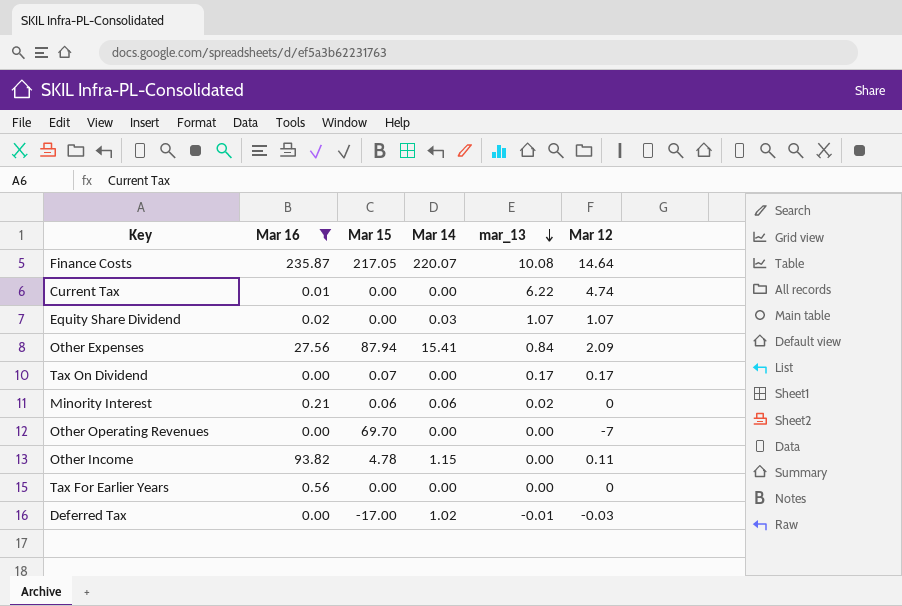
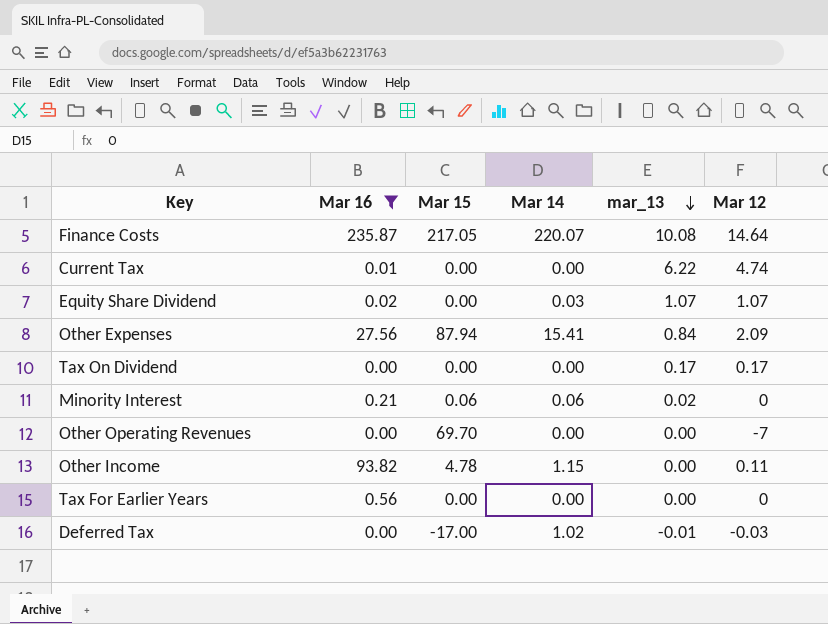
Tax On Dividend | Mar 15: 0.07 -> 0.00

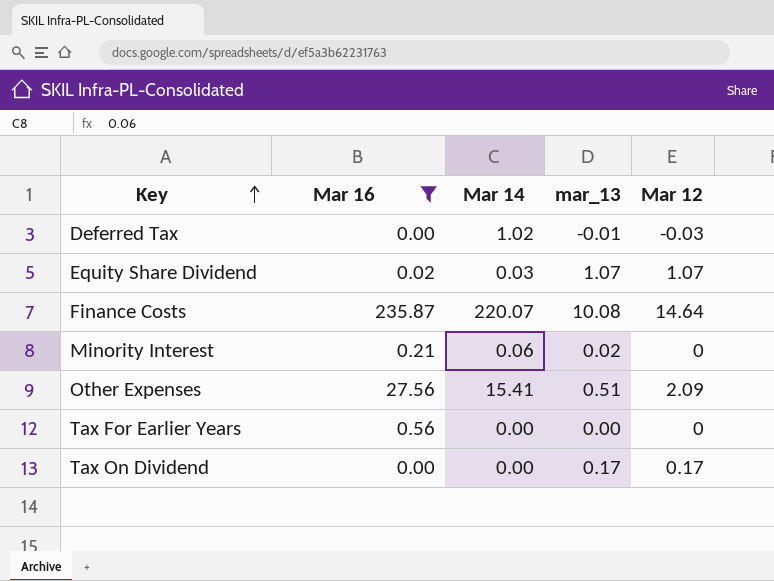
row order: mar_13 descending -> Key ascending
column Mar 15 | position: 3 -> none
row Current Tax: 0.01 | 0.00 | 0.00 | 6.22 | 4.74 -> none
row Other Operating Revenues: 0.00 | 69.70 | 0.00 | 0.00 | -7 -> none
row Other Income: 93.82 | 4.78 | 1.15 | 0.00 | 0.11 -> none
Other Expenses | mar_13: 0.84 -> 0.51

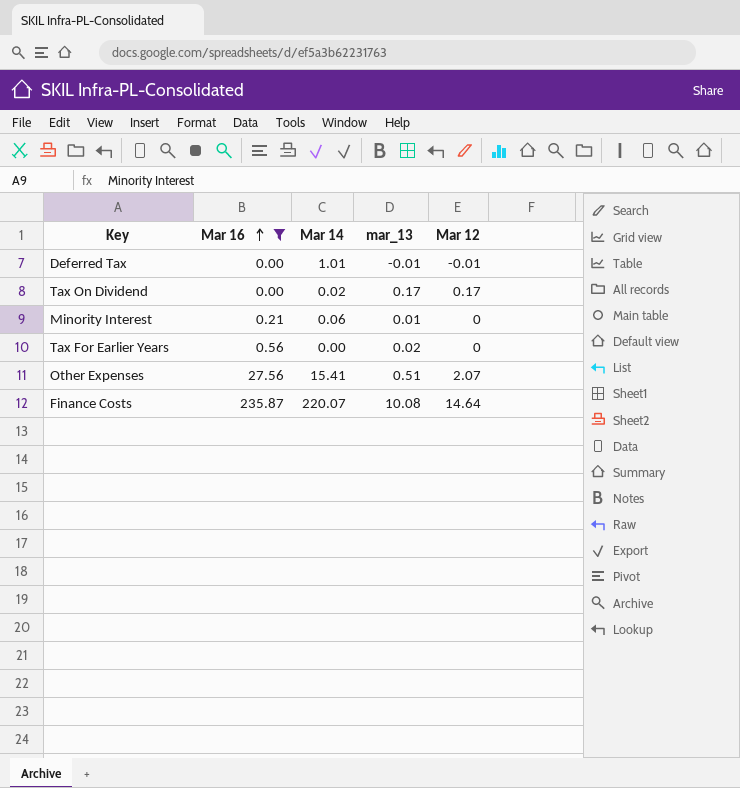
row order: Key ascending -> Mar 16 ascending
row Equity Share Dividend: 0.02 | 0.03 | 1.07 | 1.07 -> none
Deferred Tax | Mar 14: 1.02 -> 1.01
Deferred Tax | Mar 12: -0.03 -> -0.01
Tax On Dividend | Mar 14: 0.00 -> 0.02
Minority Interest | mar_13: 0.02 -> 0.01
Tax For Earlier Years | mar_13: 0.00 -> 0.02
Other Expenses | Mar 12: 2.09 -> 2.07

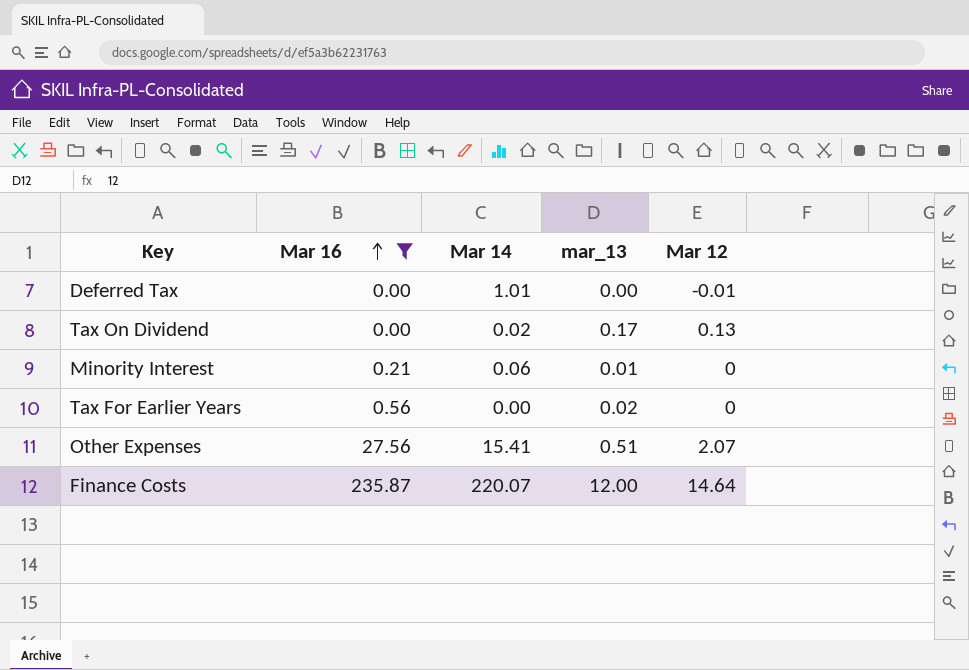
Deferred Tax | mar_13: -0.01 -> 0.00
Tax On Dividend | Mar 12: 0.17 -> 0.13
Finance Costs | mar_13: 10.08 -> 12.00

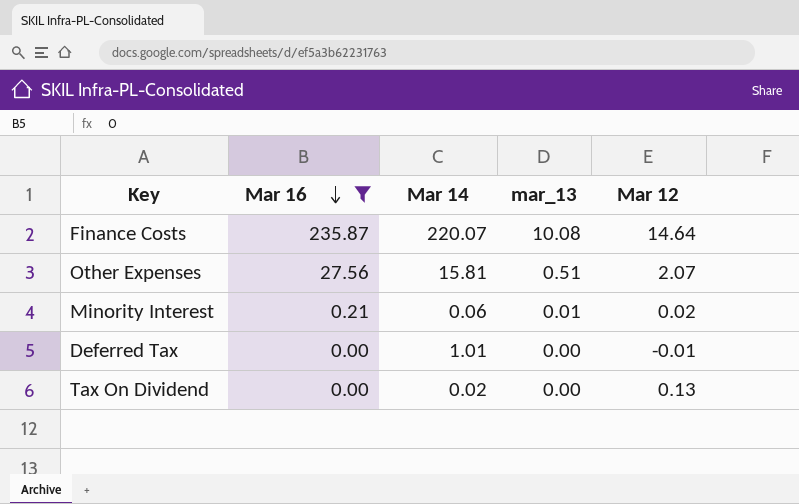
row order: Mar 16 ascending -> Mar 16 descending
row Tax For Earlier Years: 0.56 | 0.00 | 0.02 | 0 -> none
Finance Costs | mar_13: 12.00 -> 10.08
Other Expenses | Mar 14: 15.41 -> 15.81
Minority Interest | Mar 12: 0 -> 0.02
Tax On Dividend | mar_13: 0.17 -> 0.00

